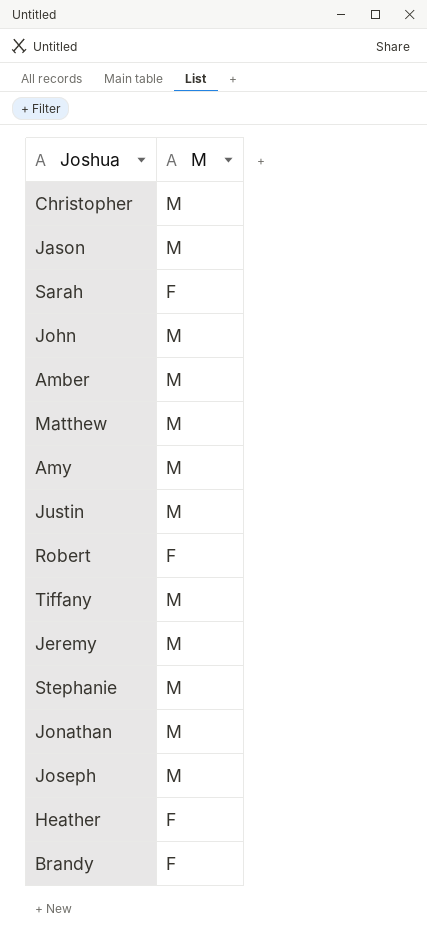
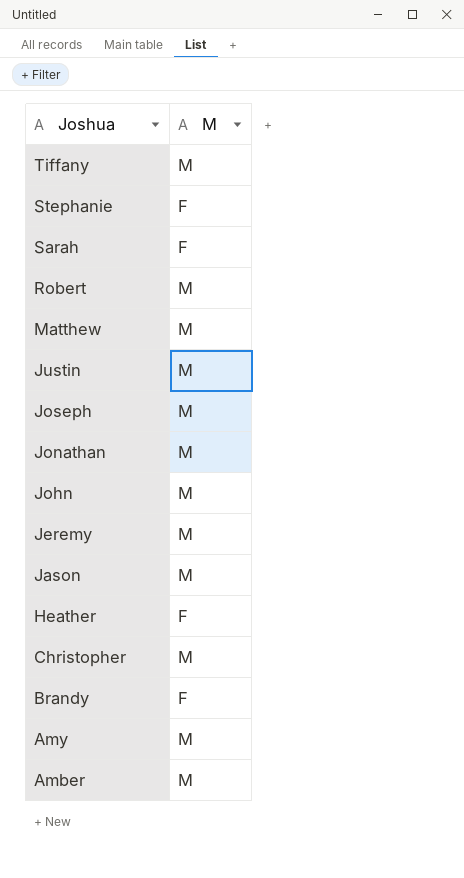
row order: none -> Joshua descending
Stephanie | M: M -> F
Robert | M: F -> M

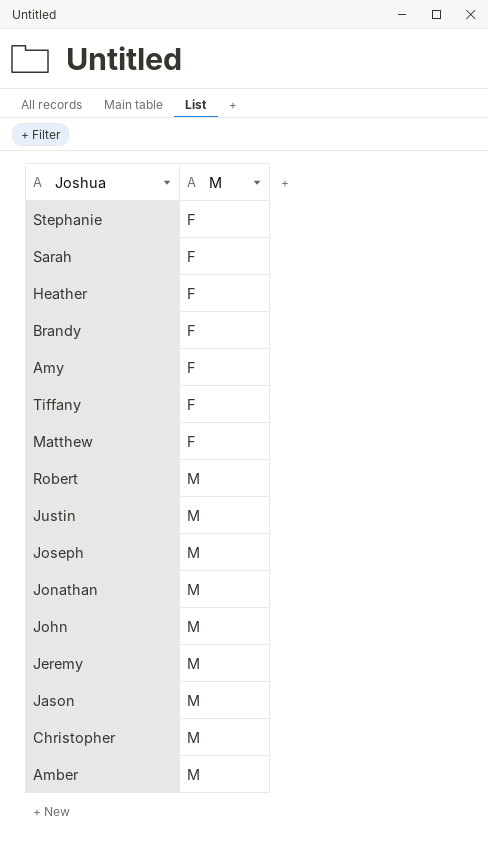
row order: Joshua descending -> M ascending
Amy | M: M -> F
Tiffany | M: M -> F
Matthew | M: M -> F

